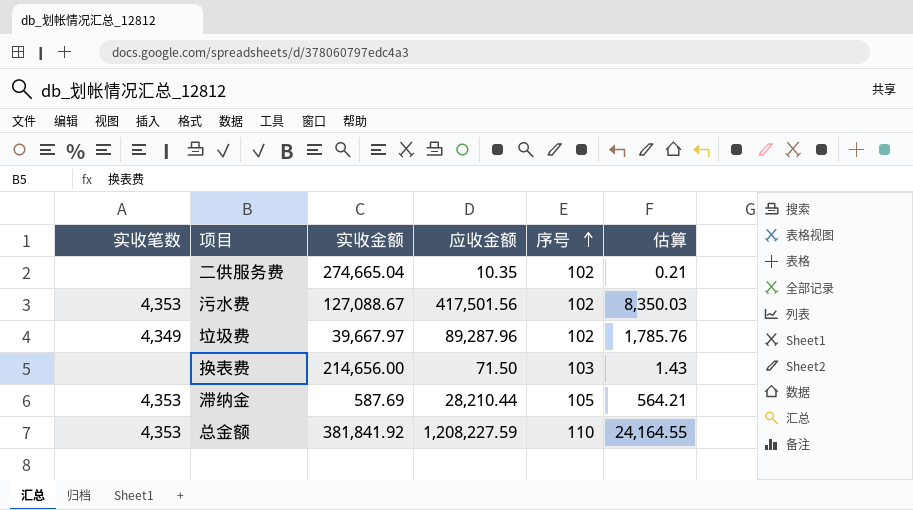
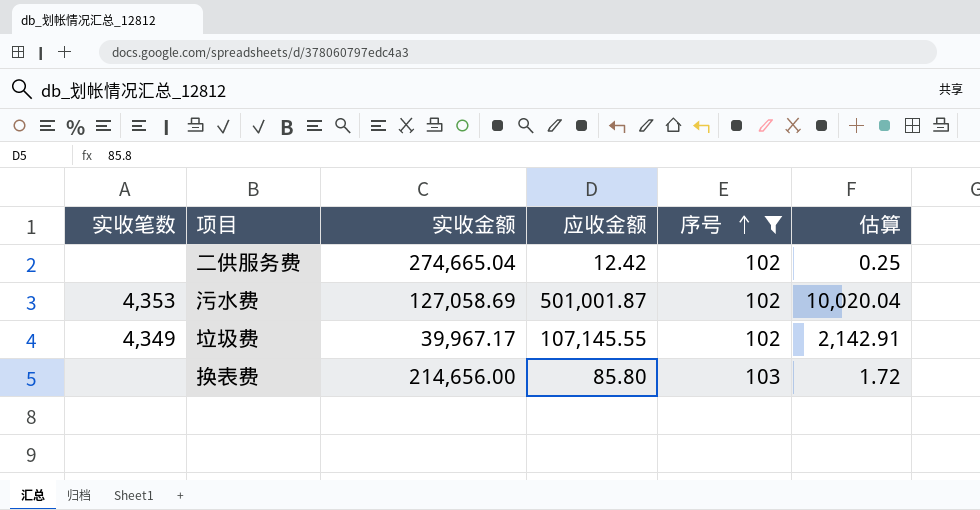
filter: none -> 序号 <= 103
二供服务费 | 应收金额: 10.35 -> 12.42
二供服务费 | 估算: 0.21 -> 0.25
污水费 | 实收金额: 127,088.67 -> 127,058.69
污水费 | 应收金额: 417,501.56 -> 501,001.87
污水费 | 估算: 8,350.03 -> 10,020.04
垃圾费 | 实收金额: 39,667.97 -> 39,967.17
垃圾费 | 应收金额: 89,287.96 -> 107,145.55
垃圾费 | 估算: 1,785.76 -> 2,142.91
换表费 | 应收金额: 71.50 -> 85.80
换表费 | 估算: 1.43 -> 1.72

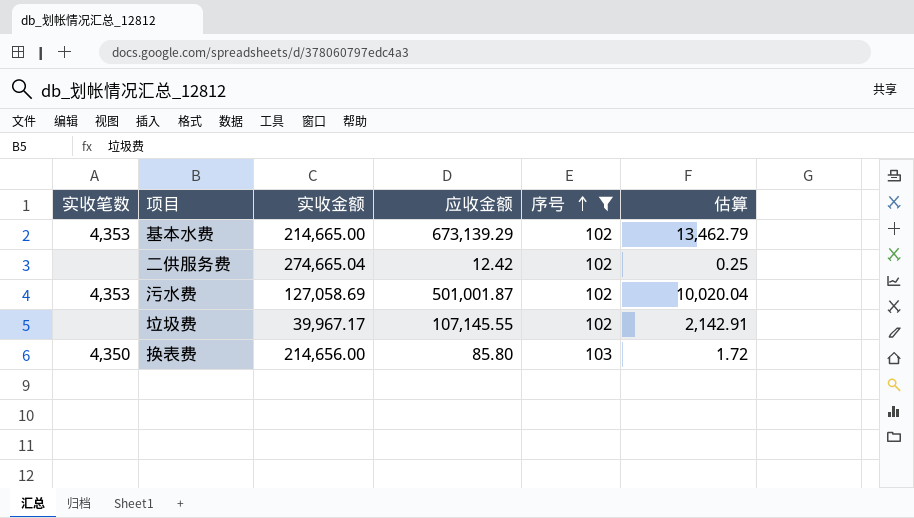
row 基本水费: none -> 4,353 | 214,665.00 | 673,139.29 | 102 | 13,462.79
垃圾费 | 实收笔数: 4,349 -> none
换表费 | 实收笔数: none -> 4,350

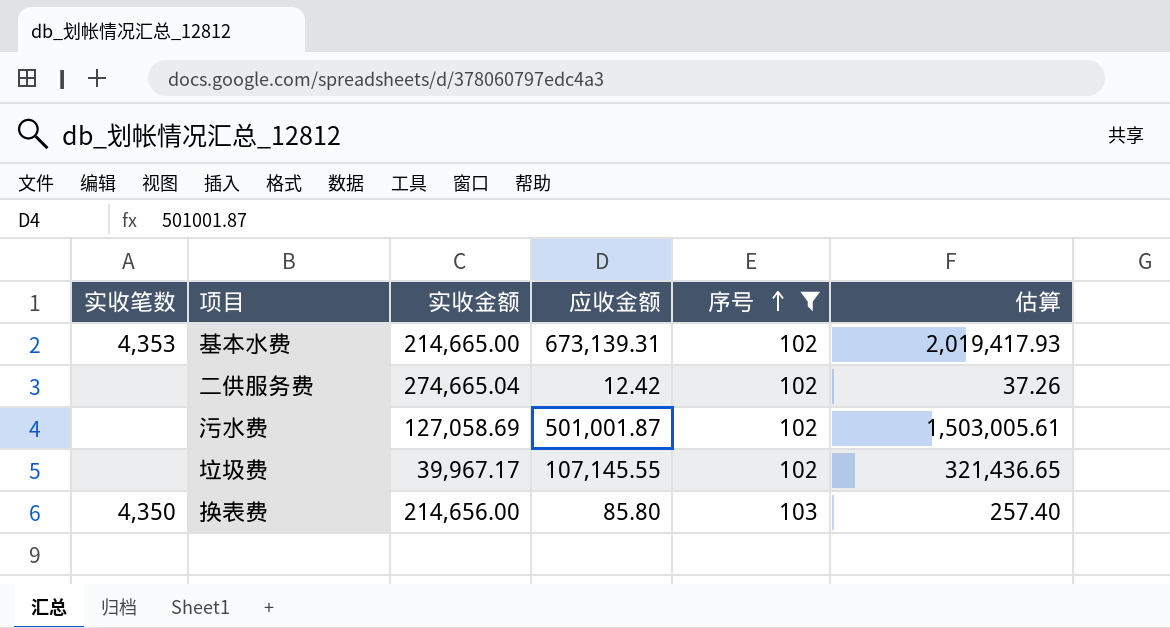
column 估算 | formula: [应收金额] * 0.02 -> [应收金额] * 3
基本水费 | 应收金额: 673,139.29 -> 673,139.31
污水费 | 实收笔数: 4,353 -> none

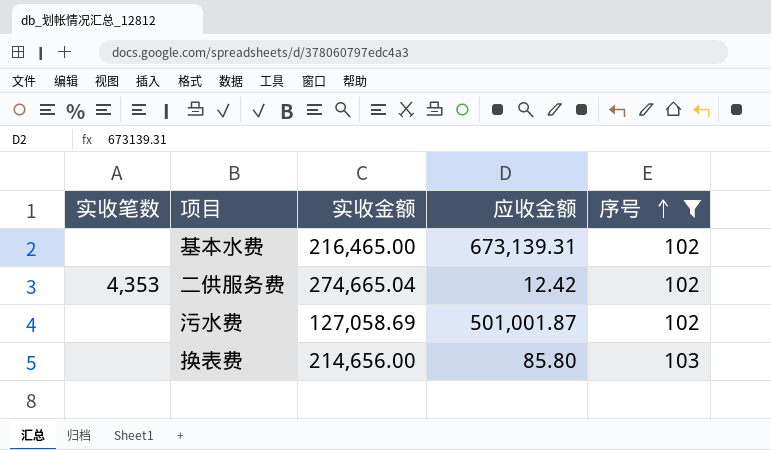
column 估算 | formula: [应收金额] * 3 -> none
row 垃圾费: none | 39,967.17 | 107,145.55 | 102 | 321,436.65 -> none
基本水费 | 实收笔数: 4,353 -> none
基本水费 | 实收金额: 214,665.00 -> 216,465.00
二供服务费 | 实收笔数: none -> 4,353
换表费 | 实收笔数: 4,350 -> none

